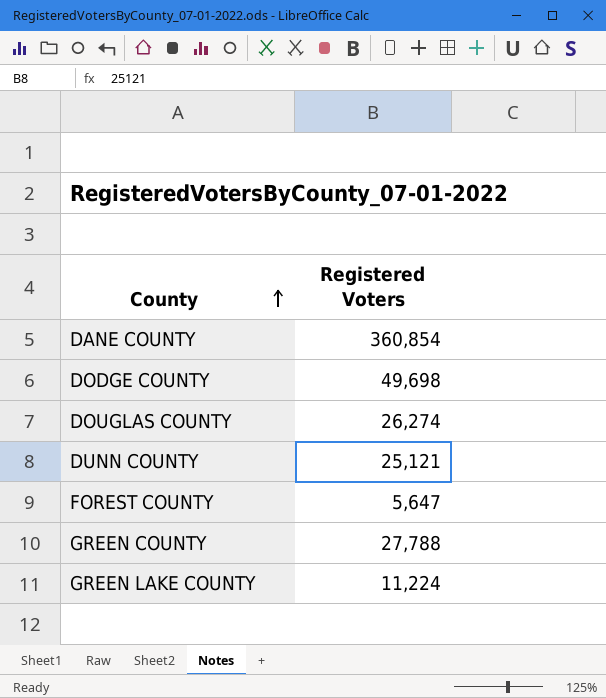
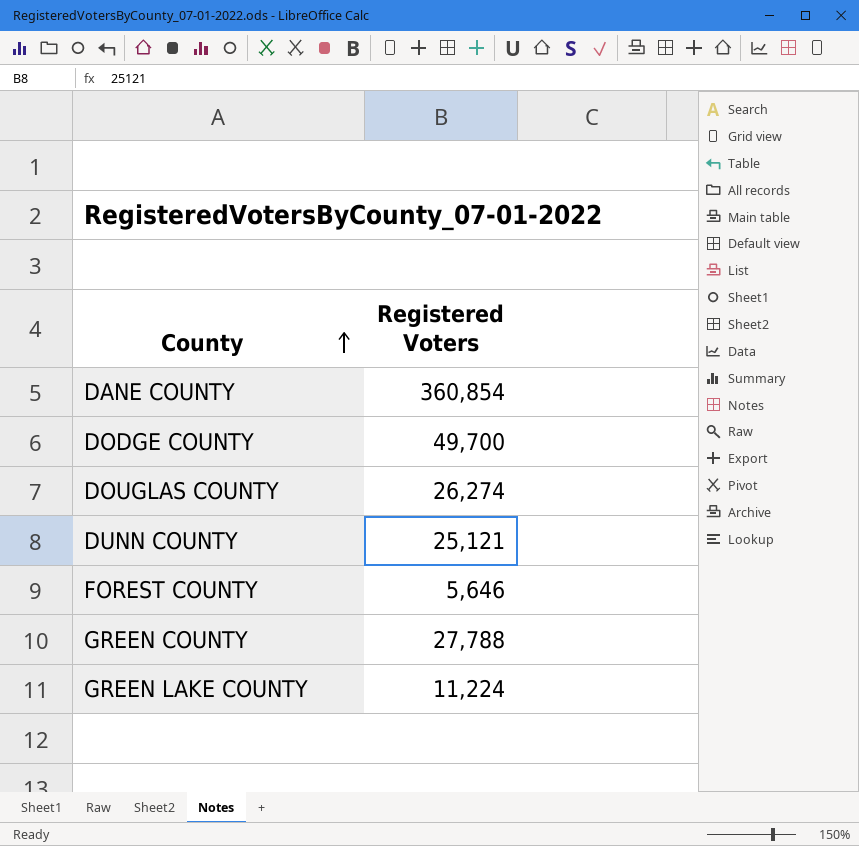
DODGE COUNTY | Registered Voters: 49,698 -> 49,700
FOREST COUNTY | Registered Voters: 5,647 -> 5,646

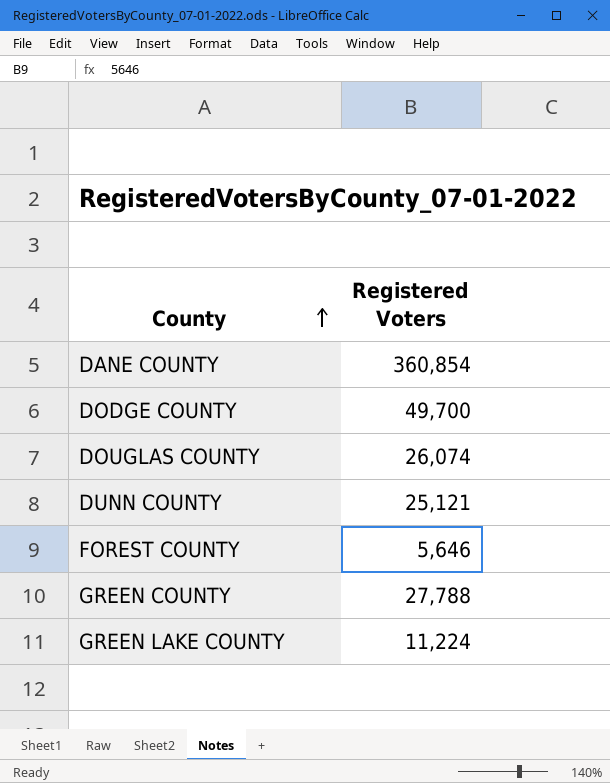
DOUGLAS COUNTY | Registered Voters: 26,274 -> 26,074

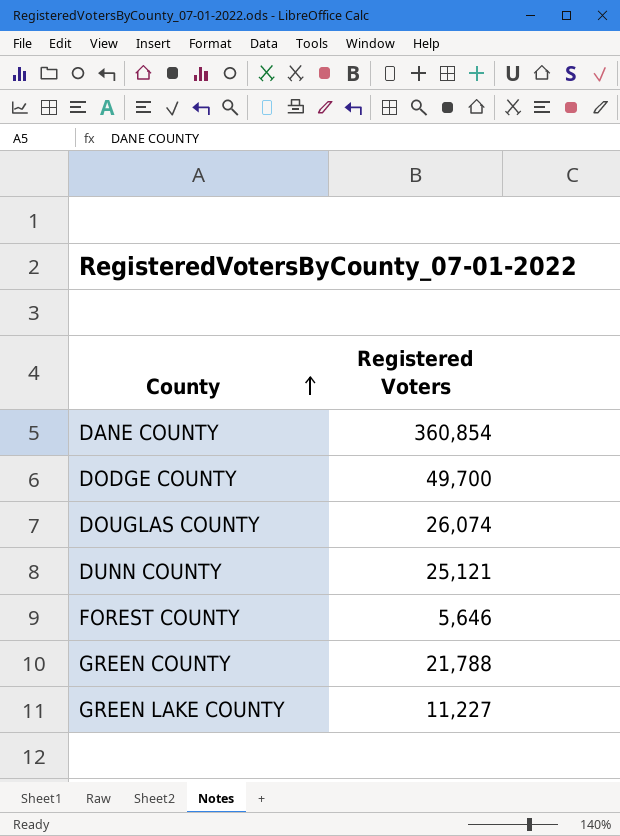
GREEN COUNTY | Registered Voters: 27,788 -> 21,788
GREEN LAKE COUNTY | Registered Voters: 11,224 -> 11,227

